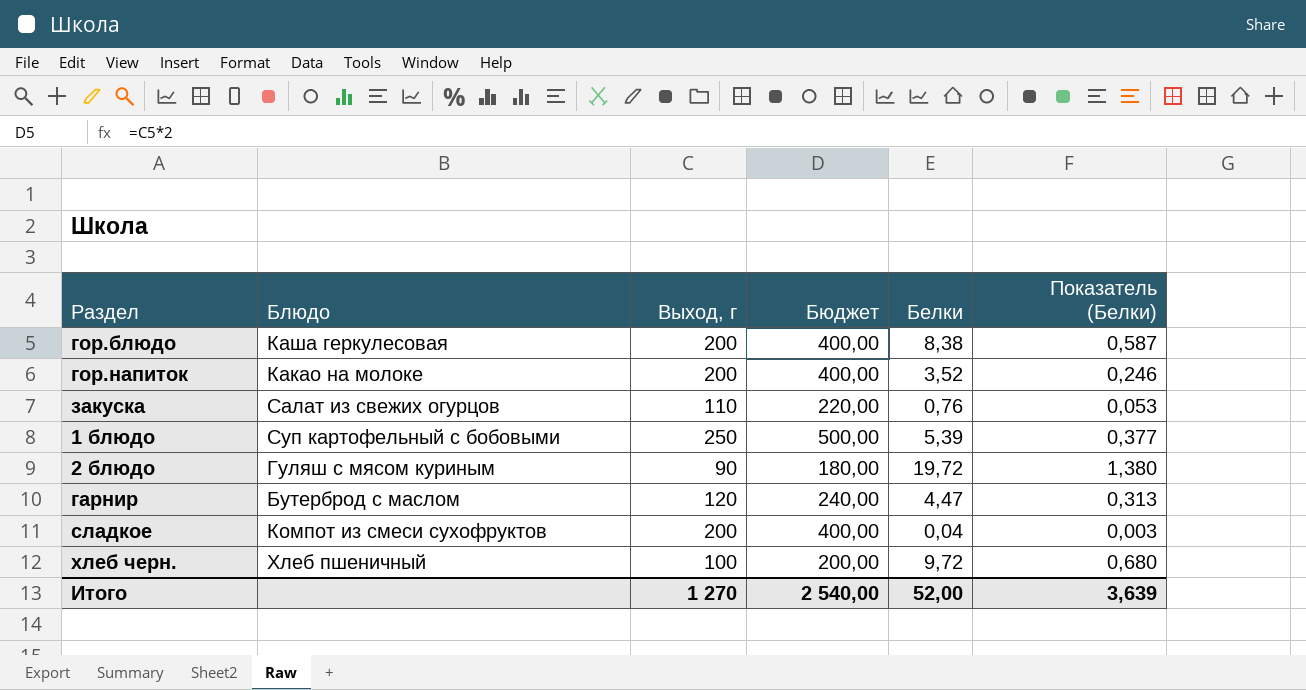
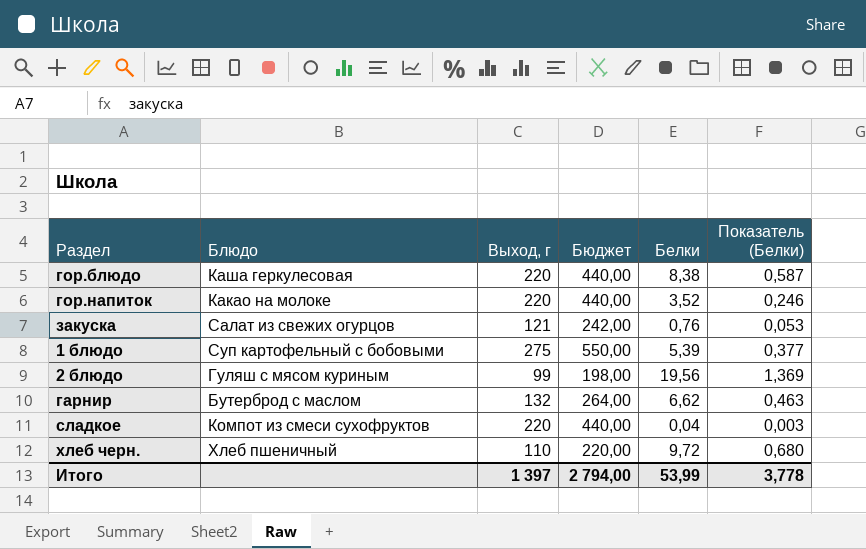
гор.блюдо | Выход, г: 200 -> 220
гор.блюдо | Бюджет: 400,00 -> 440,00
гор.напиток | Выход, г: 200 -> 220
гор.напиток | Бюджет: 400,00 -> 440,00
закуска | Выход, г: 110 -> 121
закуска | Бюджет: 220,00 -> 242,00
1 блюдо | Выход, г: 250 -> 275
1 блюдо | Бюджет: 500,00 -> 550,00
2 блюдо | Выход, г: 90 -> 99
2 блюдо | Бюджет: 180,00 -> 198,00
2 блюдо | Белки: 19,72 -> 19,56
2 блюдо | Показатель (Белки): 1,380 -> 1,369
гарнир | Выход, г: 120 -> 132
гарнир | Бюджет: 240,00 -> 264,00
гарнир | Белки: 4,47 -> 6,62
гарнир | Показатель (Белки): 0,313 -> 0,463
сладкое | Выход, г: 200 -> 220
сладкое | Бюджет: 400,00 -> 440,00
хлеб черн. | Выход, г: 100 -> 110
хлеб черн. | Бюджет: 200,00 -> 220,00
Итого | Выход, г: 1 270 -> 1 397
Итого | Бюджет: 2 540,00 -> 2 794,00
Итого | Белки: 52,00 -> 53,99
Итого | Показатель (Белки): 3,639 -> 3,778

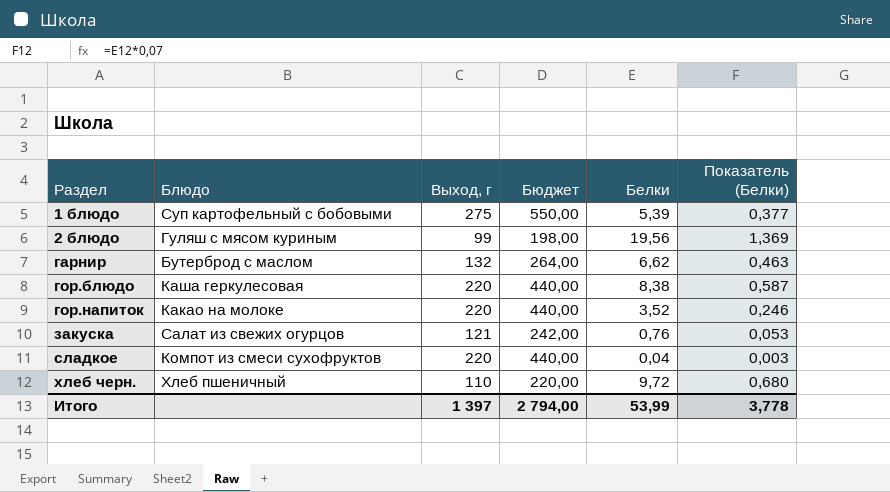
row order: none -> Раздел ascending

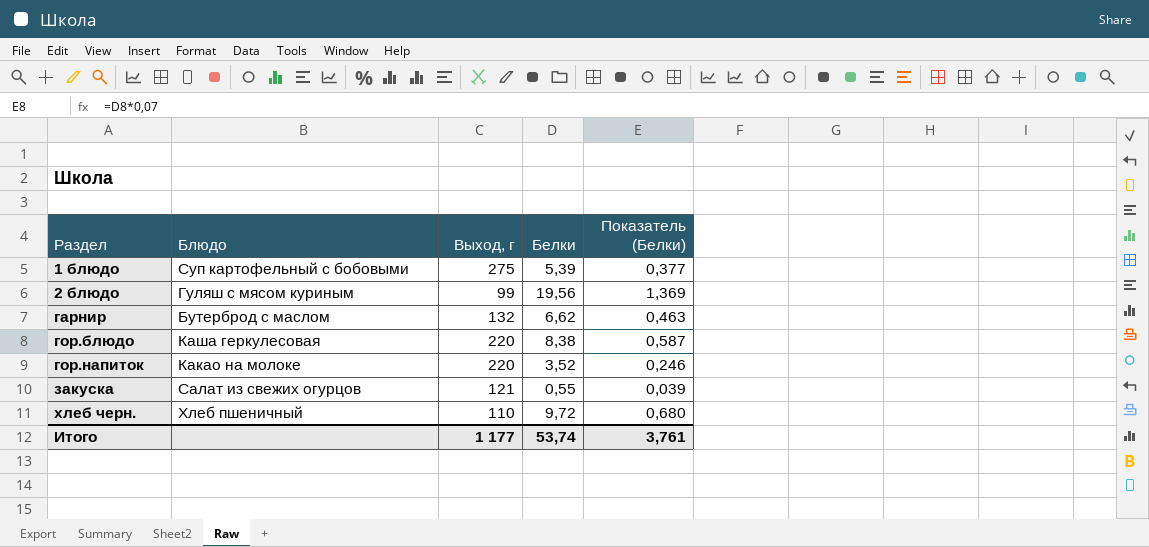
column Бюджет | formula: [Выход, г] * 2 -> none
row сладкое: Компот из смеси сухофруктов | 220 | 440,00 | 0,04 | 0,003 -> none
закуска | Белки: 0,76 -> 0,55
закуска | Показатель (Белки): 0,053 -> 0,039
Итого | Выход, г: 1 397 -> 1 177
Итого | Белки: 53,99 -> 53,74
Итого | Показатель (Белки): 3,778 -> 3,761

